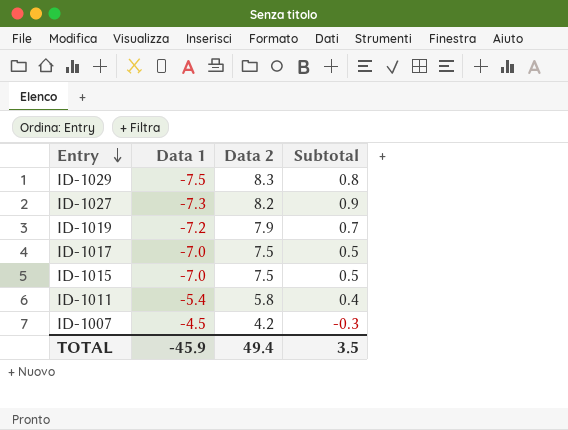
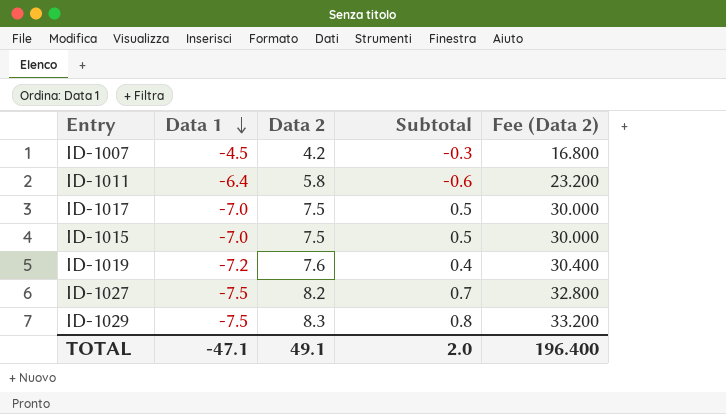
row order: Entry descending -> Data 1 descending
column Fee (Data 2) | formula: none -> [Data 2] * 4
ID-1011 | Data 1: -5.4 -> -6.4
ID-1011 | Subtotal: 0.4 -> -0.6
ID-1019 | Data 2: 7.9 -> 7.6
ID-1019 | Subtotal: 0.7 -> 0.4
ID-1027 | Data 1: -7.3 -> -7.5
ID-1027 | Subtotal: 0.9 -> 0.7
TOTAL | Data 1: -45.9 -> -47.1
TOTAL | Data 2: 49.4 -> 49.1
TOTAL | Subtotal: 3.5 -> 2.0

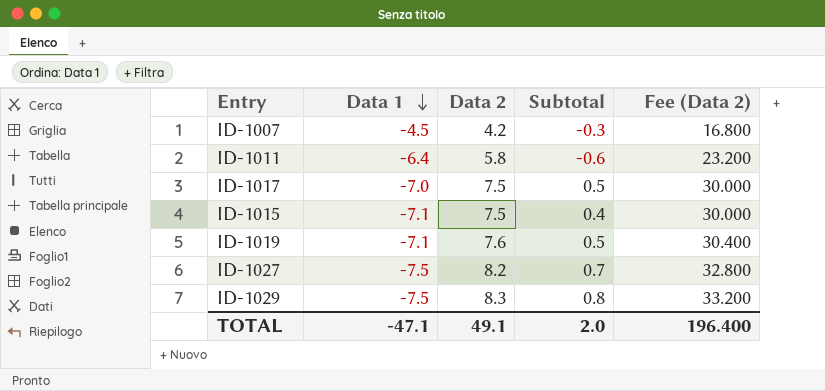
ID-1015 | Data 1: -7.0 -> -7.1
ID-1015 | Subtotal: 0.5 -> 0.4
ID-1019 | Data 1: -7.2 -> -7.1
ID-1019 | Subtotal: 0.4 -> 0.5

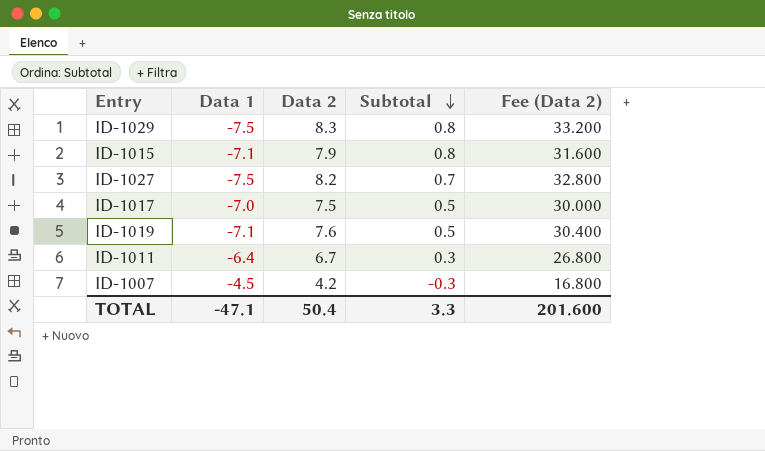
row order: Data 1 descending -> Subtotal descending
ID-1015 | Data 2: 7.5 -> 7.9
ID-1015 | Subtotal: 0.4 -> 0.8
ID-1015 | Fee (Data 2): 30.000 -> 31.600
ID-1011 | Data 2: 5.8 -> 6.7
ID-1011 | Subtotal: -0.6 -> 0.3
ID-1011 | Fee (Data 2): 23.200 -> 26.800
TOTAL | Data 2: 49.1 -> 50.4
TOTAL | Subtotal: 2.0 -> 3.3
TOTAL | Fee (Data 2): 196.400 -> 201.600

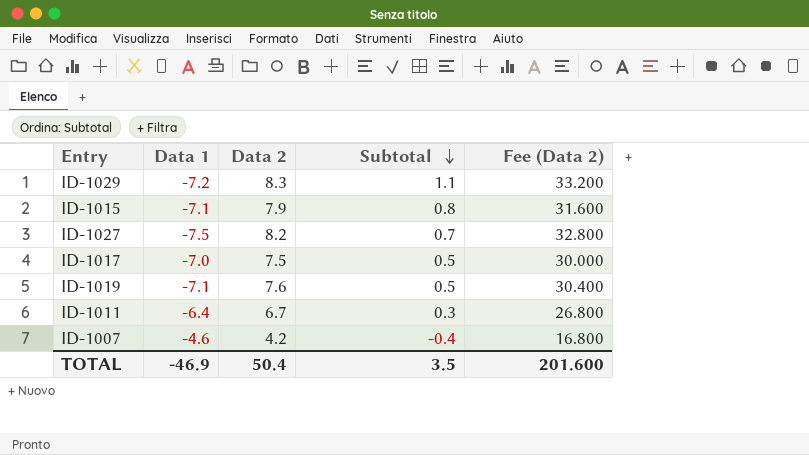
ID-1029 | Data 1: -7.5 -> -7.2
ID-1029 | Subtotal: 0.8 -> 1.1
ID-1007 | Data 1: -4.5 -> -4.6
ID-1007 | Subtotal: -0.3 -> -0.4
TOTAL | Data 1: -47.1 -> -46.9
TOTAL | Subtotal: 3.3 -> 3.5

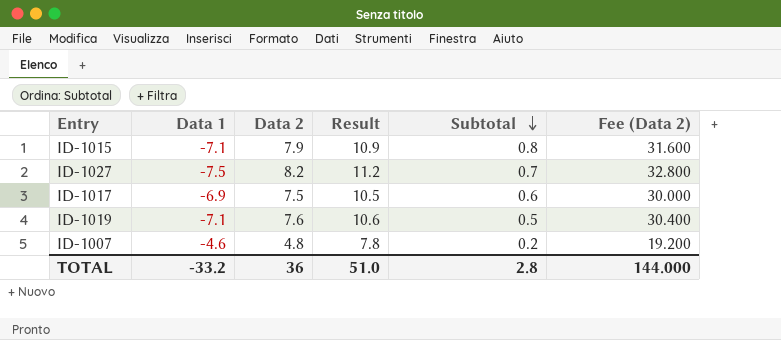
column Result | formula: none -> [Data 2] + 3
row ID-1029: -7.2 | 8.3 | 1.1 | 33.200 -> none
row ID-1011: -6.4 | 6.7 | 0.3 | 26.800 -> none
ID-1017 | Data 1: -7.0 -> -6.9
ID-1017 | Subtotal: 0.5 -> 0.6
ID-1007 | Data 2: 4.2 -> 4.8
ID-1007 | Subtotal: -0.4 -> 0.2
ID-1007 | Fee (Data 2): 16.800 -> 19.200
TOTAL | Data 1: -46.9 -> -33.2
TOTAL | Data 2: 50.4 -> 36
TOTAL | Subtotal: 3.5 -> 2.8
TOTAL | Fee (Data 2): 201.600 -> 144.000

